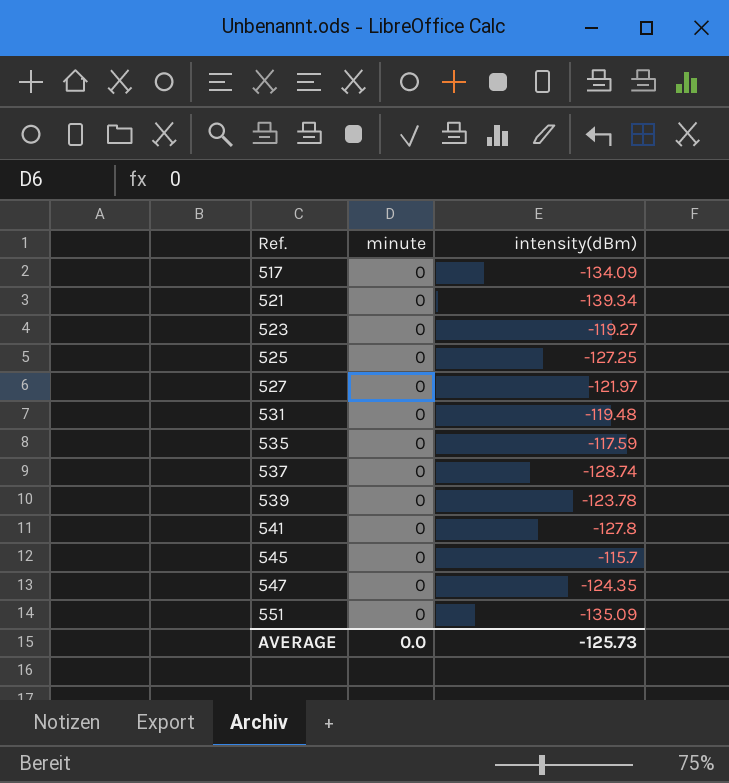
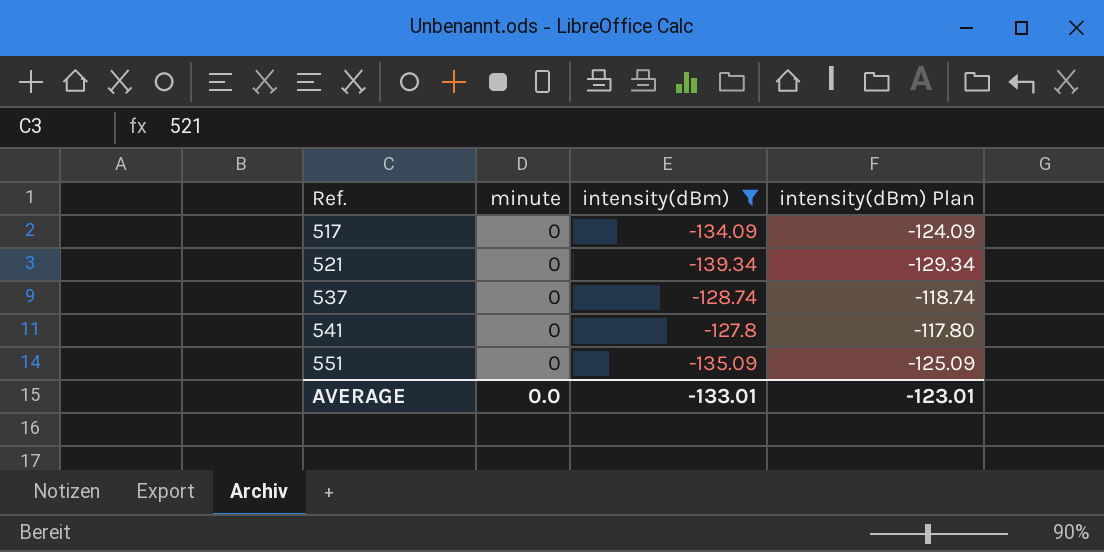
filter: none -> intensity(dBm) <= -127.8
column intensity(dBm) Plan | formula: none -> [intensity(dBm)] + 10
AVERAGE | intensity(dBm): -125.73 -> -133.01

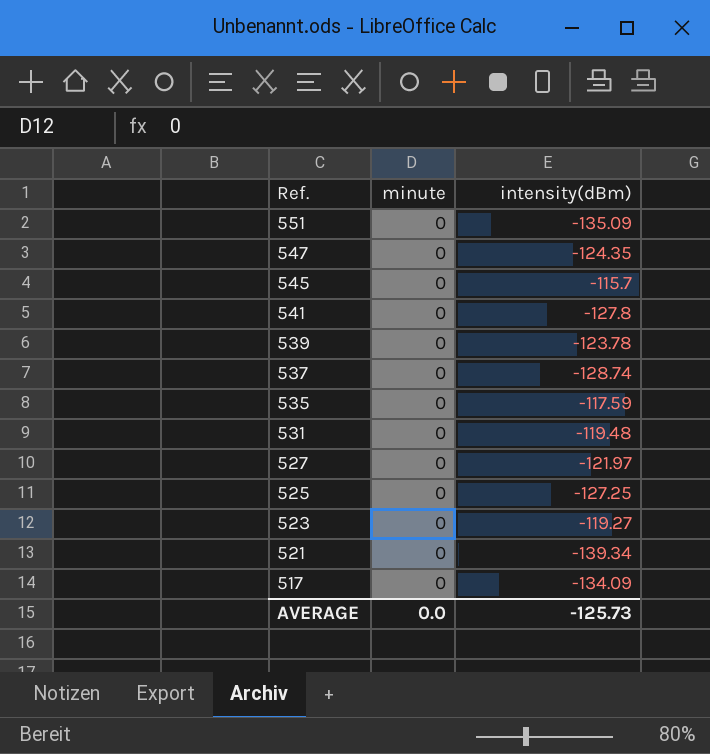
filter: intensity(dBm) <= -127.8 -> none
row order: Ref. ascending -> Ref. descending
column intensity(dBm) Plan | formula: [intensity(dBm)] + 10 -> none
AVERAGE | intensity(dBm): -133.01 -> -125.73

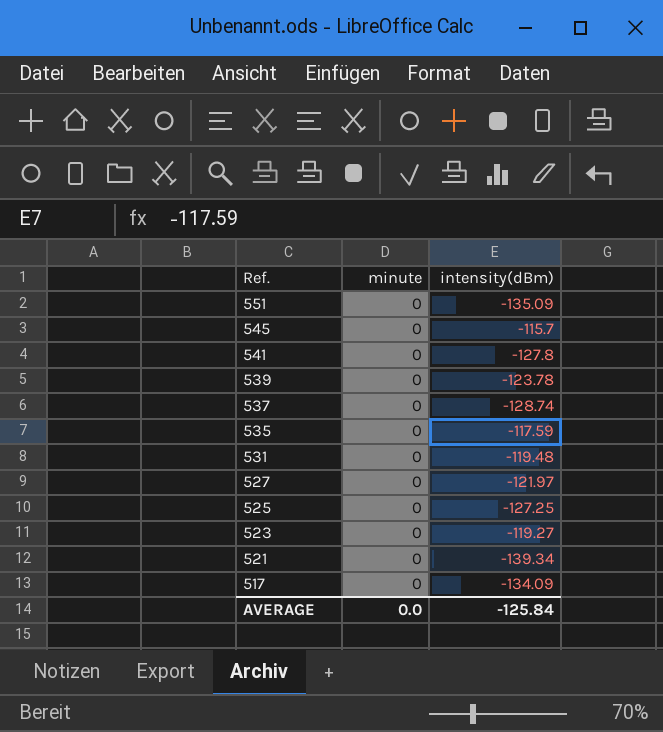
row 547: 0 | -124.35 -> none
AVERAGE | intensity(dBm): -125.73 -> -125.84

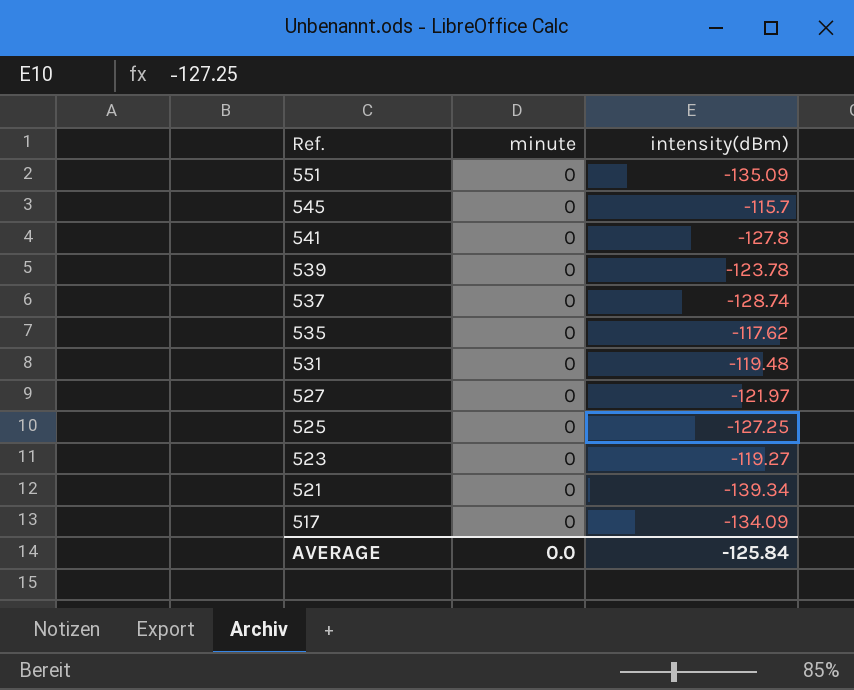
535 | intensity(dBm): -117.59 -> -117.62

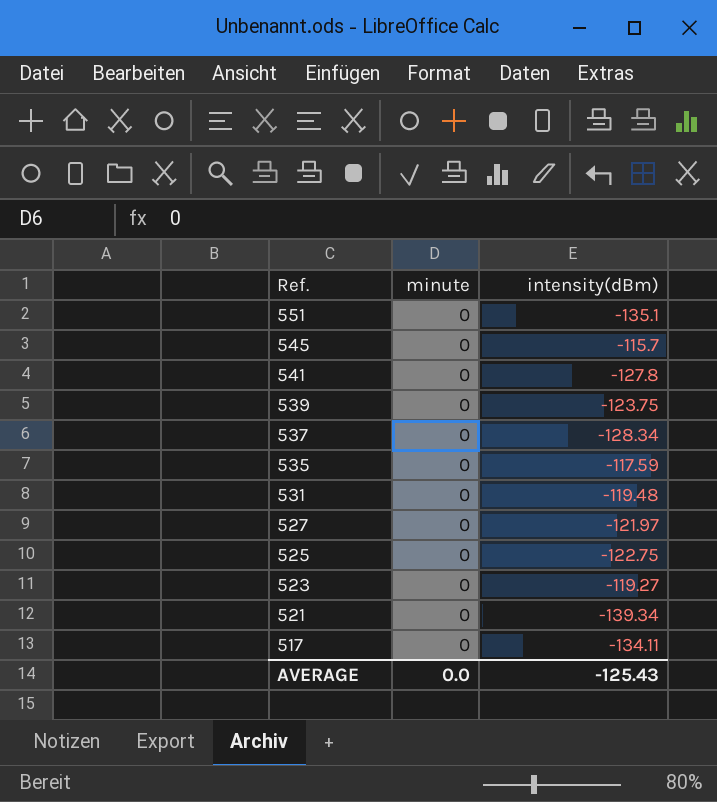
551 | intensity(dBm): -135.09 -> -135.1
539 | intensity(dBm): -123.78 -> -123.75
537 | intensity(dBm): -128.74 -> -128.34
535 | intensity(dBm): -117.62 -> -117.59
525 | intensity(dBm): -127.25 -> -122.75
517 | intensity(dBm): -134.09 -> -134.11
AVERAGE | intensity(dBm): -125.84 -> -125.43

